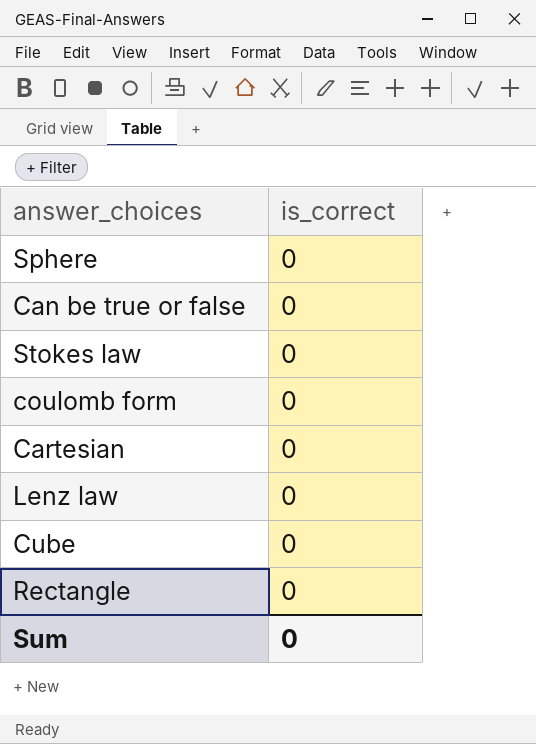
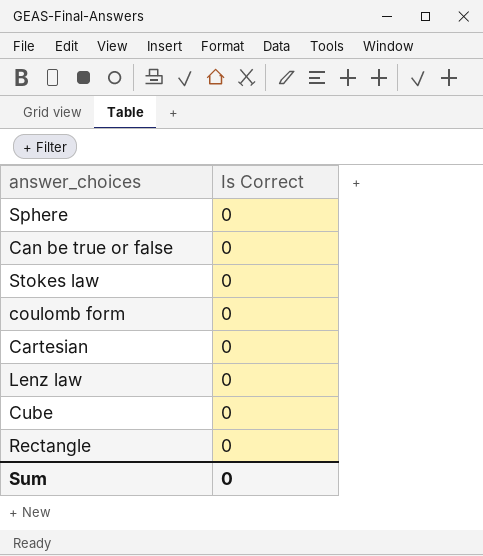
column name: is_correct -> Is Correct

